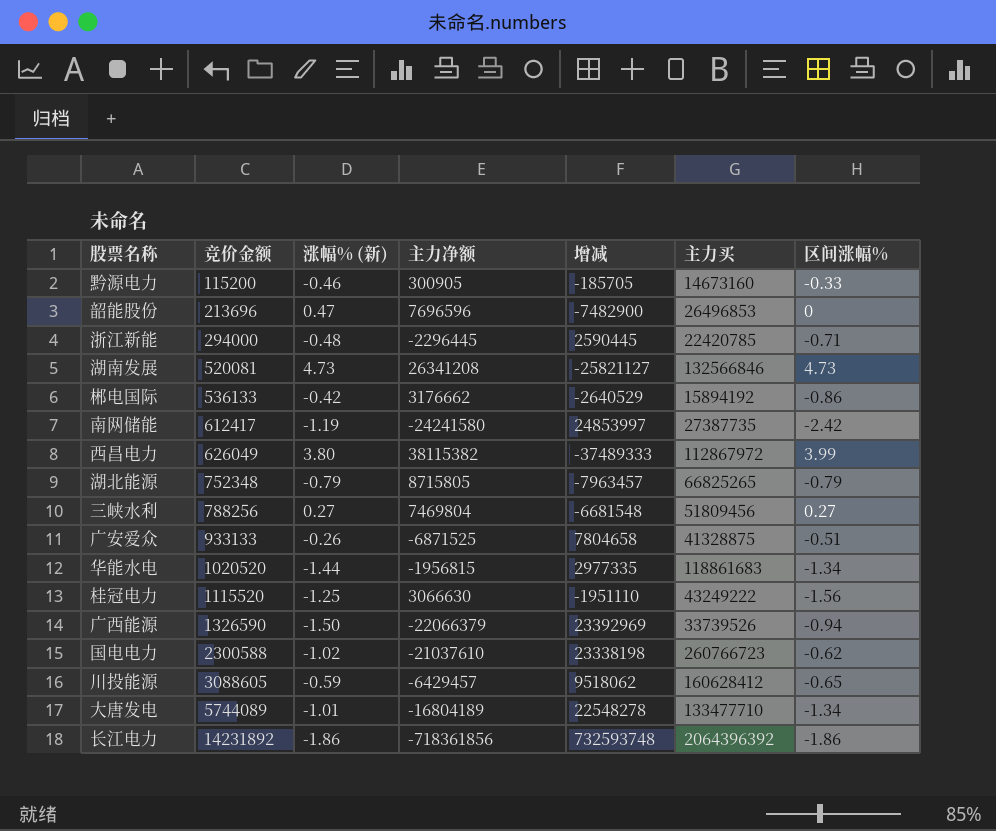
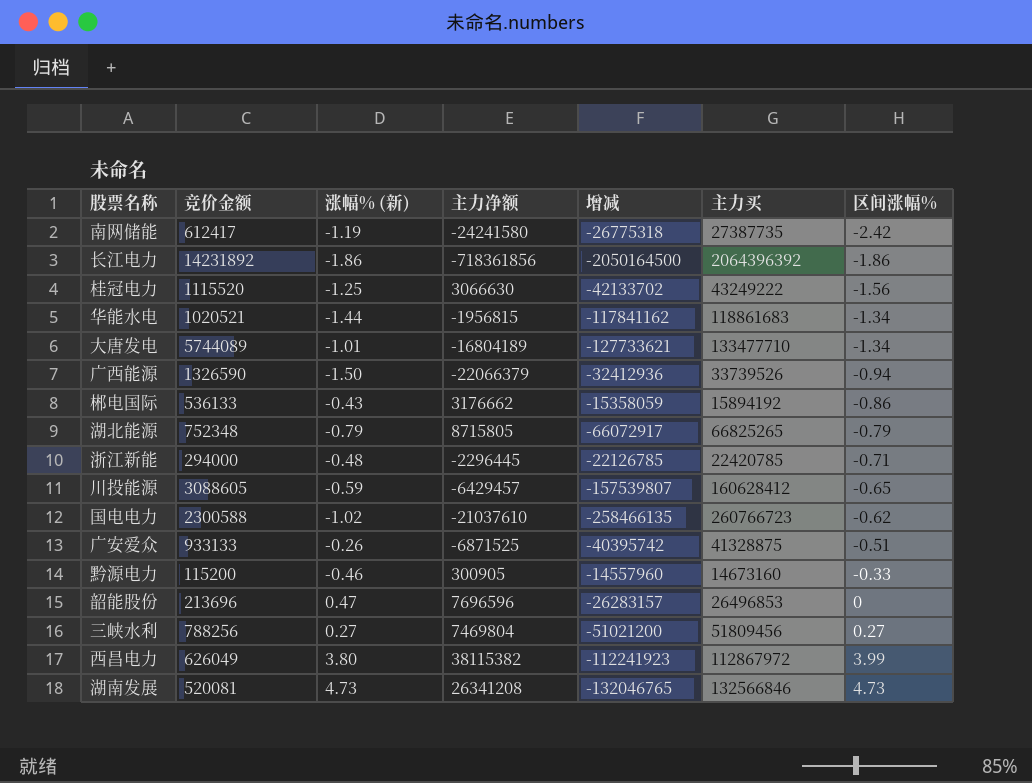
row order: 竞价金额 ascending -> 区间涨幅% ascending
column 增减 | formula: [竞价金额] - [主力净额] -> [竞价金额] - [主力买]
华能水电 | 竞价金额: 1020520 -> 1020521
郴电国际 | 涨幅% (新): -0.42 -> -0.43

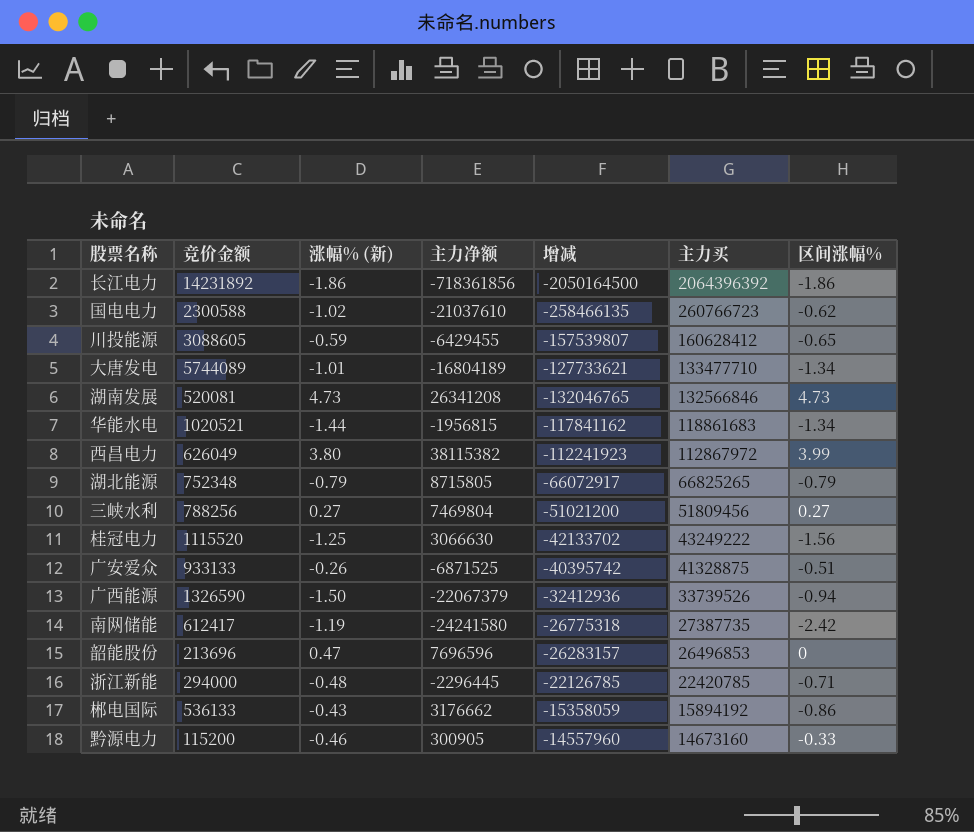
row order: 区间涨幅% ascending -> 主力买 descending
川投能源 | 主力净额: -6429457 -> -6429455
广西能源 | 主力净额: -22066379 -> -22067379

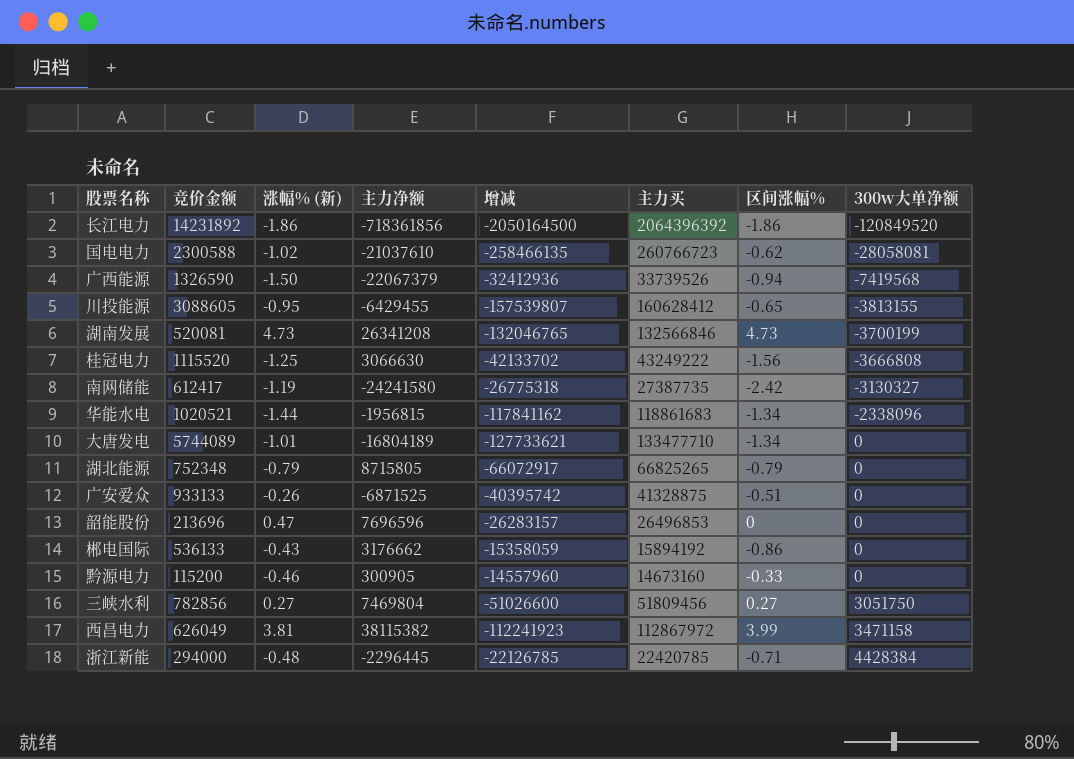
row order: 主力买 descending -> 300w大单净额 ascending
column 300w大单净额 | position: none -> 8
川投能源 | 涨幅% (新): -0.59 -> -0.95
三峡水利 | 竞价金额: 788256 -> 782856
三峡水利 | 增减: -51021200 -> -51026600
西昌电力 | 涨幅% (新): 3.80 -> 3.81

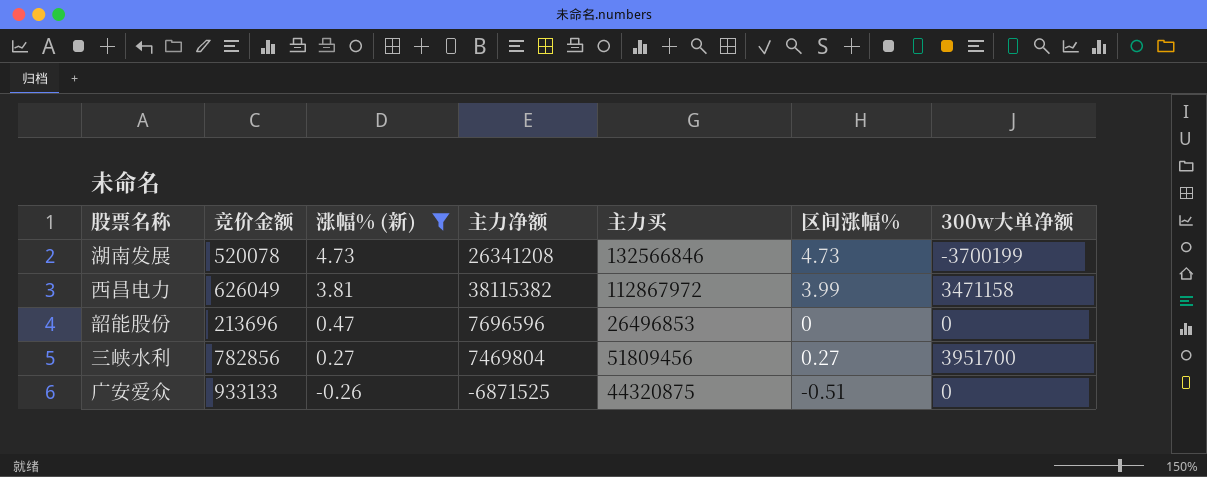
filter: none -> 涨幅% (新) >= -0.26
row order: 300w大单净额 ascending -> 涨幅% (新) descending
column 增减 | formula: [竞价金额] - [主力买] -> none
湖南发展 | 竞价金额: 520081 -> 520078
三峡水利 | 300w大单净额: 3051750 -> 3951700
广安爱众 | 主力买: 41328875 -> 44320875

